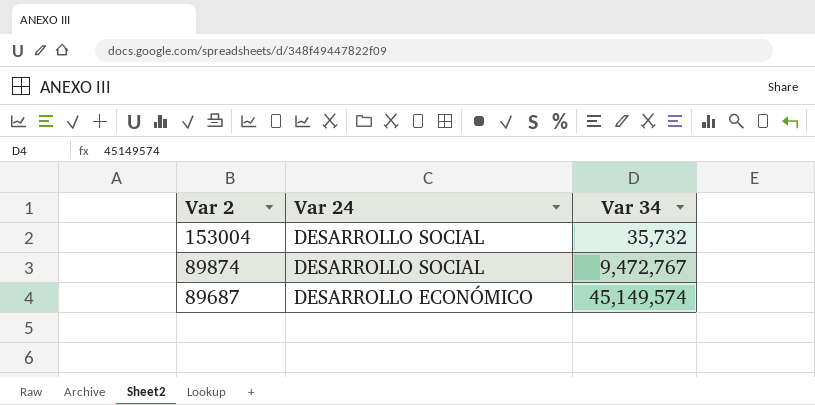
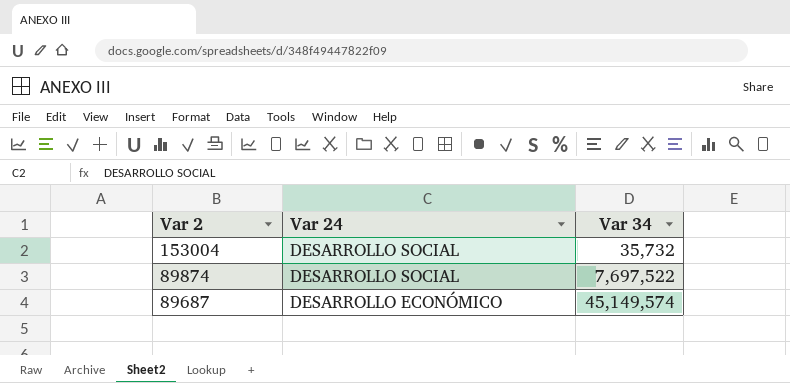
89874 | Var 34: 9,472,767 -> 7,697,522

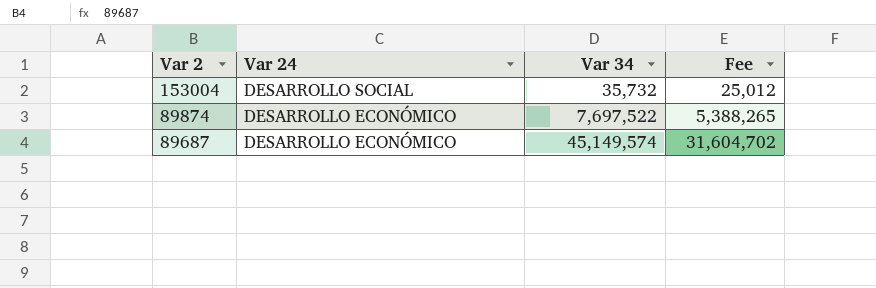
column Fee | formula: none -> [Var 34] * 0.7
89874 | Var 24: DESARROLLO SOCIAL -> DESARROLLO ECONÓMICO

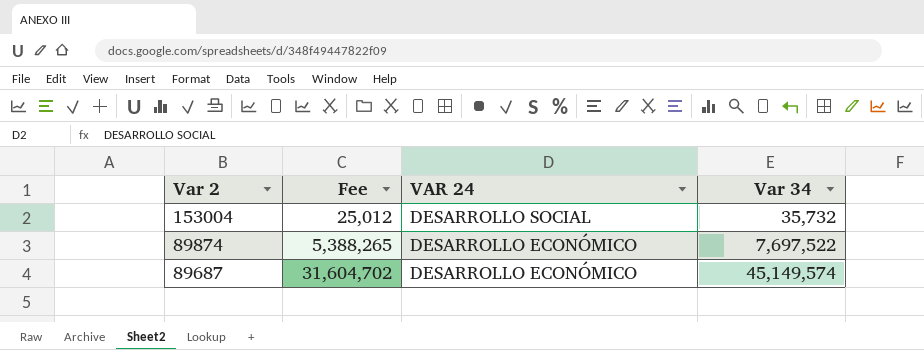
column Fee | position: 4 -> 2
column name: Var 24 -> VAR 24

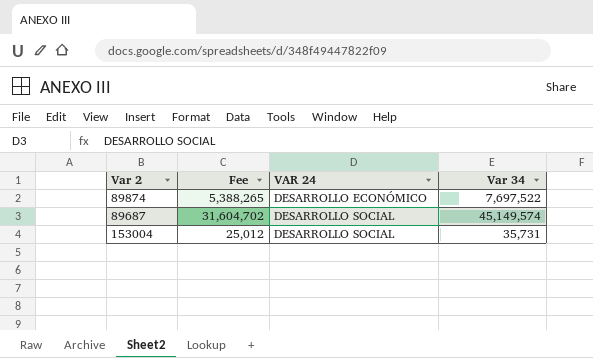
row order: Var 2 descending -> VAR 24 ascending
89687 | VAR 24: DESARROLLO ECONÓMICO -> DESARROLLO SOCIAL
153004 | Var 34: 35,732 -> 35,731

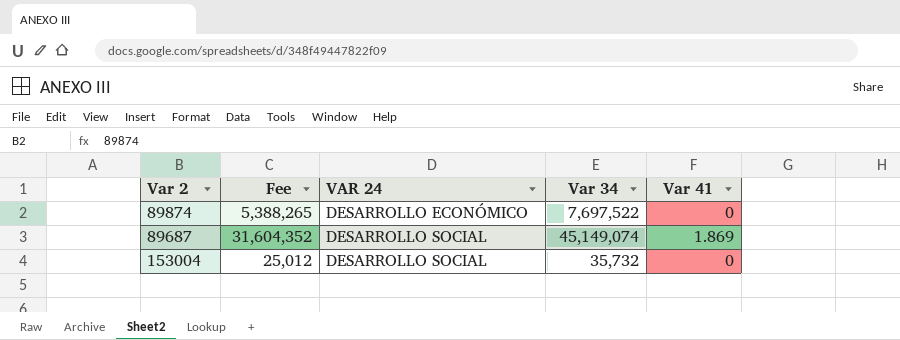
column Var 41 | position: none -> 5
89687 | Fee: 31,604,702 -> 31,604,352
89687 | Var 34: 45,149,574 -> 45,149,074
153004 | Var 34: 35,731 -> 35,732

